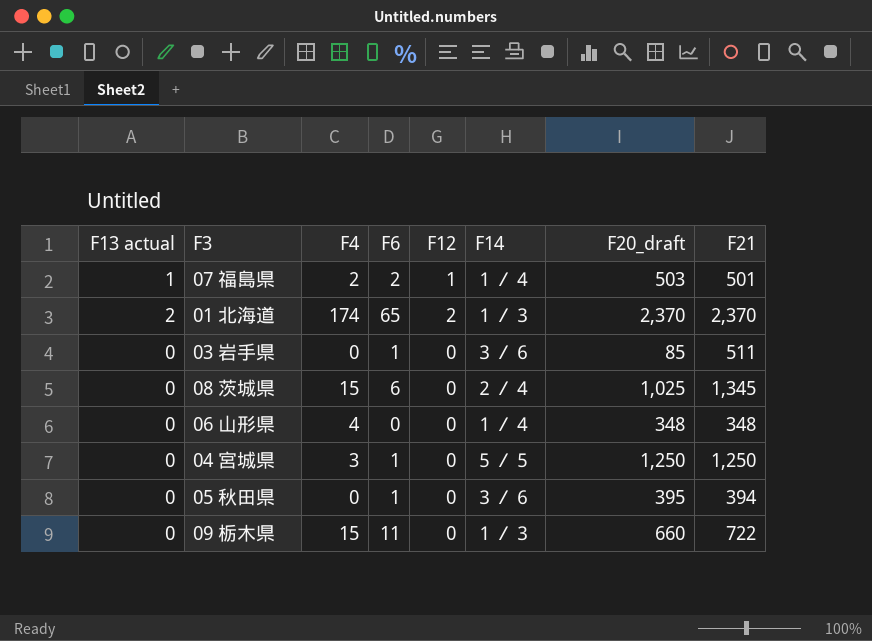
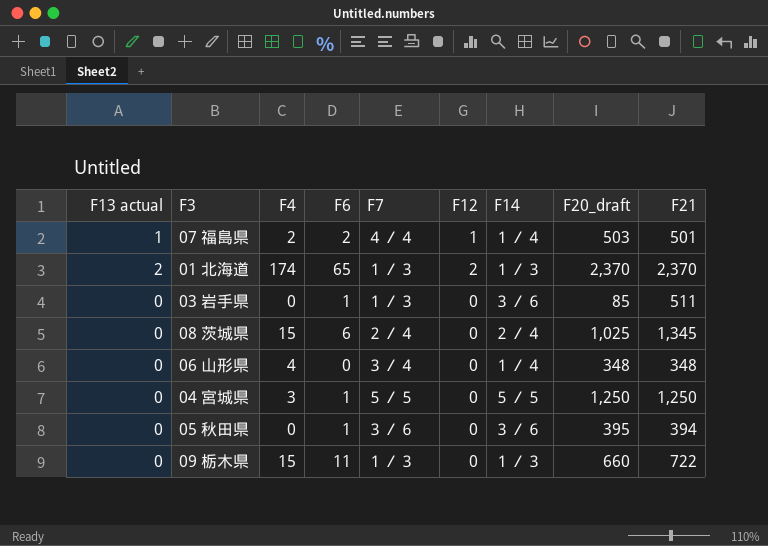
column F7 | position: none -> 5

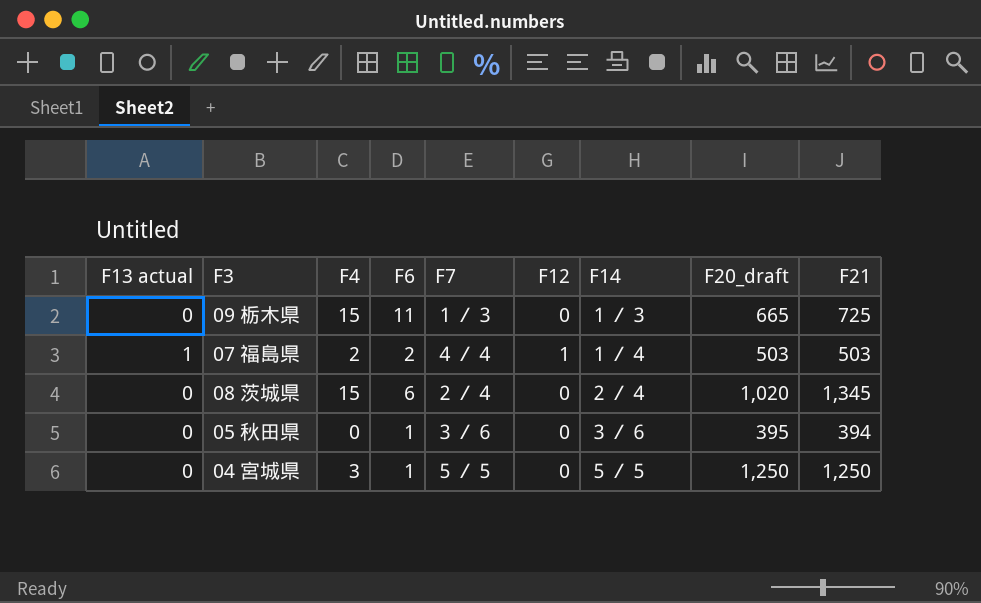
row order: none -> F14 ascending
row 01 北海道: 2 | 174 | 65 | １／３ | 2 | １／３ | 2,370 | 2,370 -> none
row 03 岩手県: 0 | 0 | 1 | １／３ | 0 | ３／６ | 85 | 511 -> none
row 06 山形県: 0 | 4 | 0 | ３／４ | 0 | １／４ | 348 | 348 -> none
09 栃木県 | F20_draft: 660 -> 665
09 栃木県 | F21: 722 -> 725
07 福島県 | F21: 501 -> 503
08 茨城県 | F20_draft: 1,025 -> 1,020

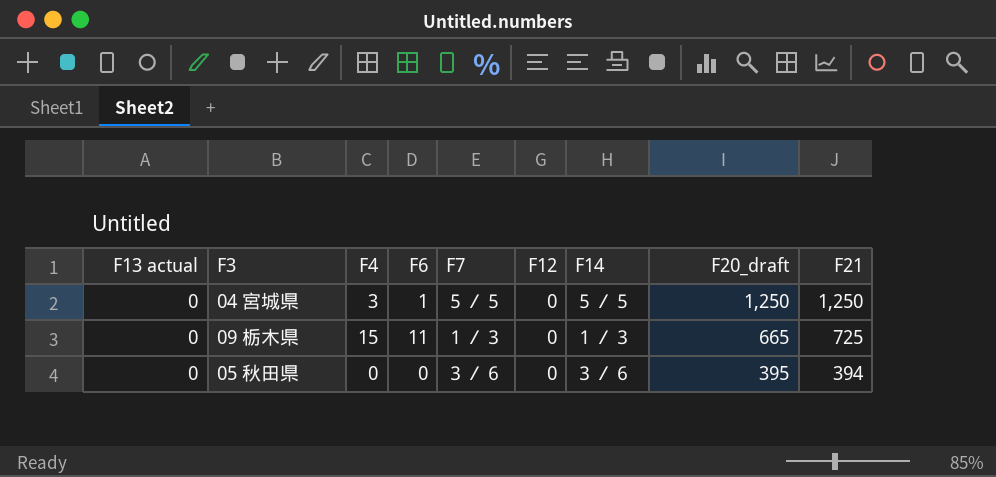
row order: F14 ascending -> F20_draft descending
row 07 福島県: 1 | 2 | 2 | ４／４ | 1 | １／４ | 503 | 503 -> none
row 08 茨城県: 0 | 15 | 6 | ２／４ | 0 | ２／４ | 1,020 | 1,345 -> none
05 秋田県 | F6: 1 -> 0

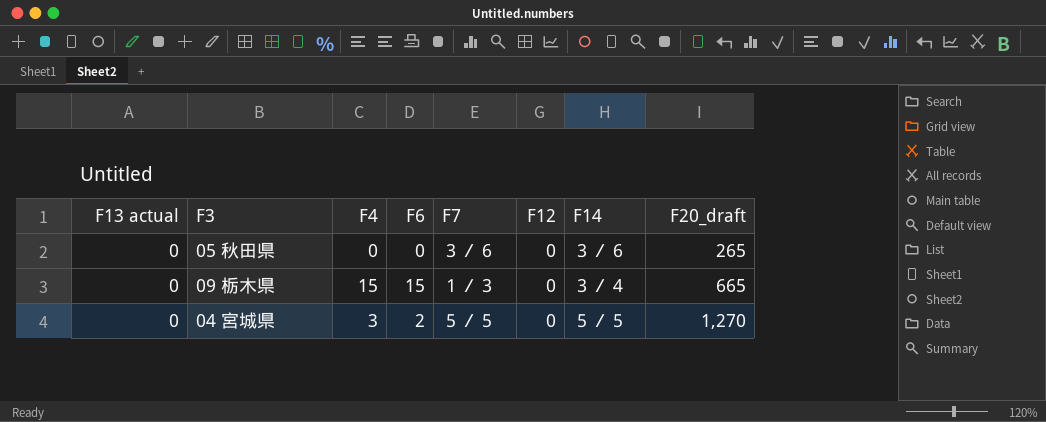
row order: F20_draft descending -> F20_draft ascending
column F21 | position: 9 -> none
05 秋田県 | F20_draft: 395 -> 265
09 栃木県 | F6: 11 -> 15
09 栃木県 | F14: １／３ -> ３／４
04 宮城県 | F6: 1 -> 2
04 宮城県 | F20_draft: 1,250 -> 1,270

